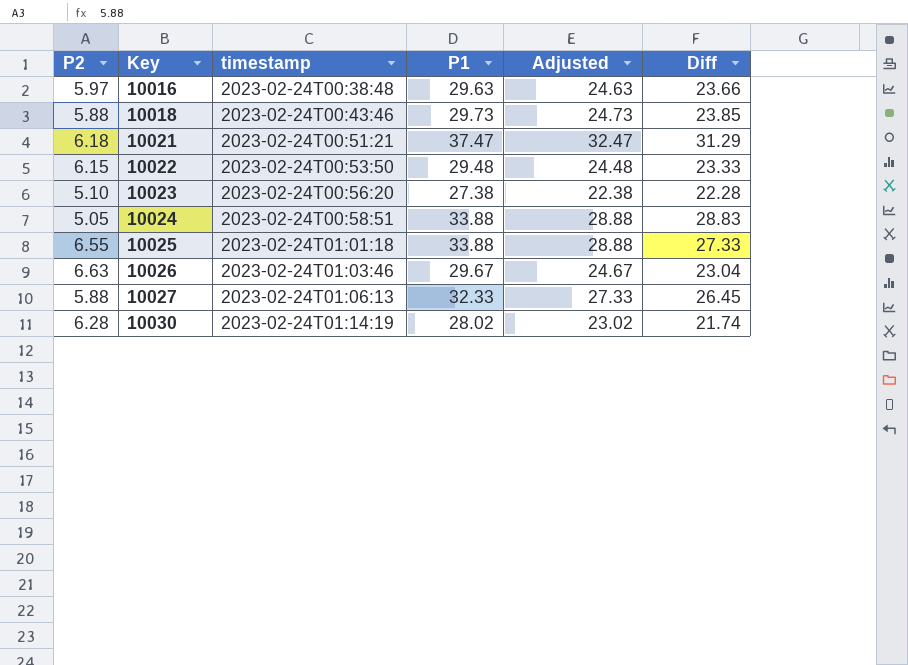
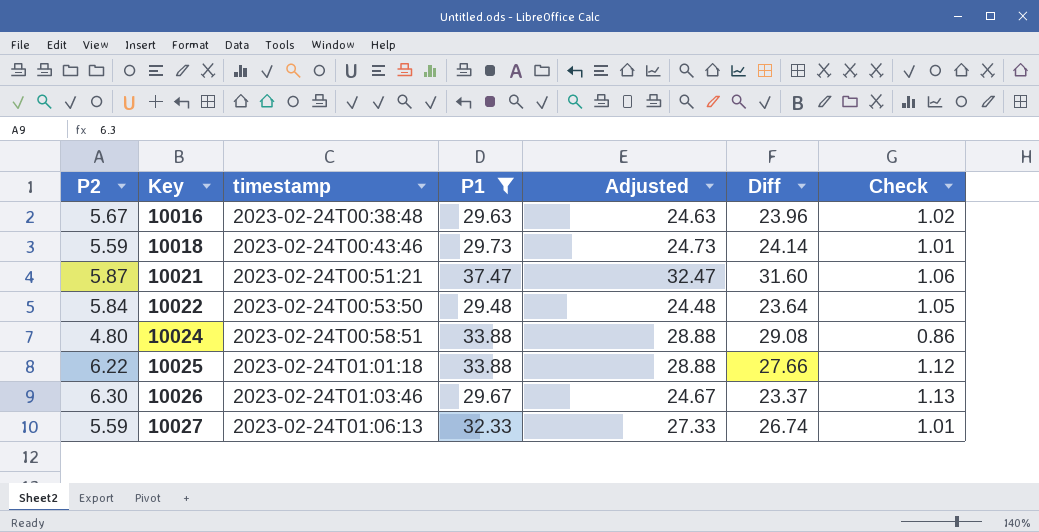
filter: none -> P1 >= 29.48
column Check | formula: none -> [P2] * 0.18
10016 | P2: 5.97 -> 5.67
10016 | Diff: 23.66 -> 23.96
10018 | P2: 5.88 -> 5.59
10018 | Diff: 23.85 -> 24.14
10021 | P2: 6.18 -> 5.87
10021 | Diff: 31.29 -> 31.60
10022 | P2: 6.15 -> 5.84
10022 | Diff: 23.33 -> 23.64
10024 | P2: 5.05 -> 4.80
10024 | Diff: 28.83 -> 29.08
10025 | P2: 6.55 -> 6.22
10025 | Diff: 27.33 -> 27.66
10026 | P2: 6.63 -> 6.30
10026 | Diff: 23.04 -> 23.37
10027 | P2: 5.88 -> 5.59
10027 | Diff: 26.45 -> 26.74

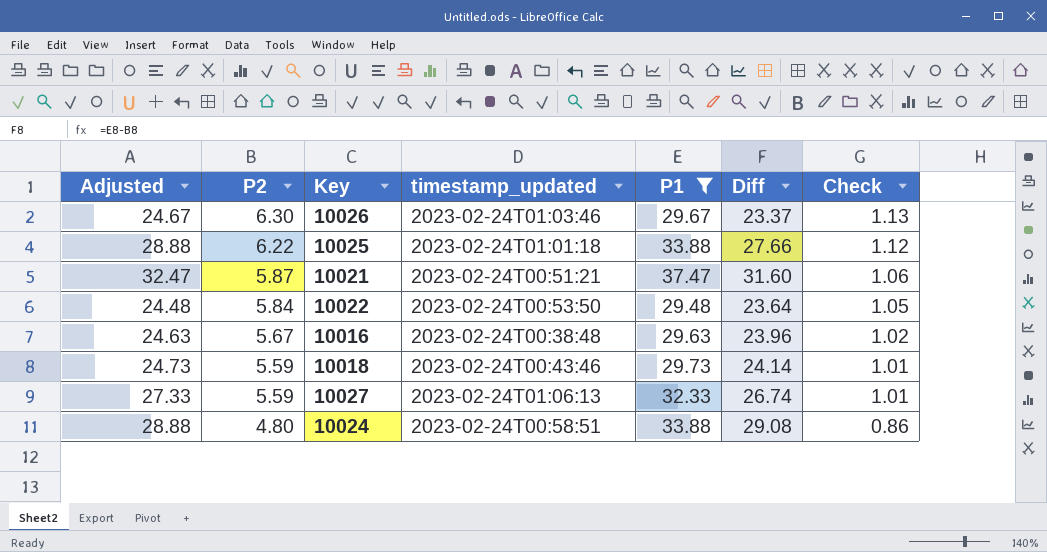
row order: Key ascending -> P2 descending
column Adjusted | position: 5 -> 1
column name: timestamp -> timestamp_updated

